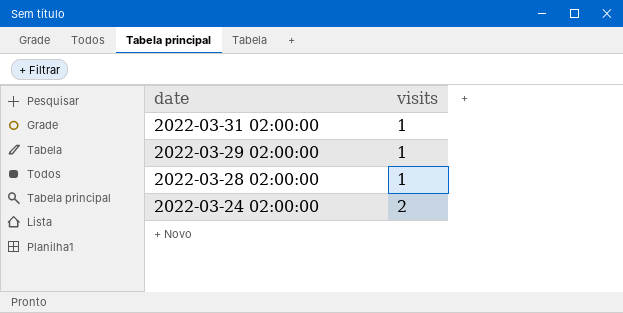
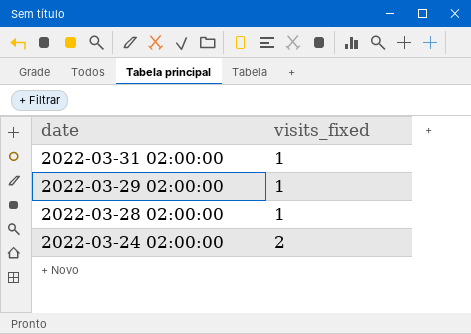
column name: visits -> visits_fixed

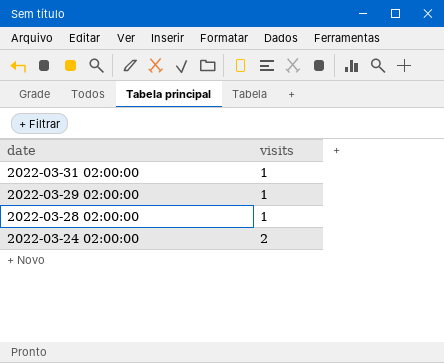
column name: visits_fixed -> visits

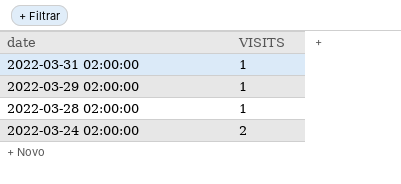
column name: visits -> VISITS

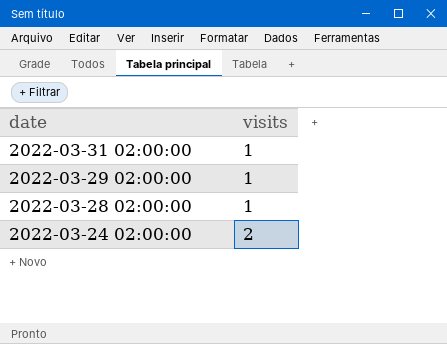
column name: VISITS -> visits

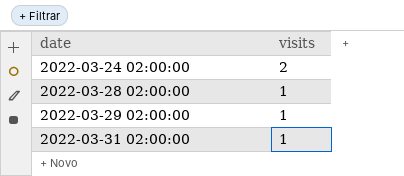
row order: date descending -> date ascending

